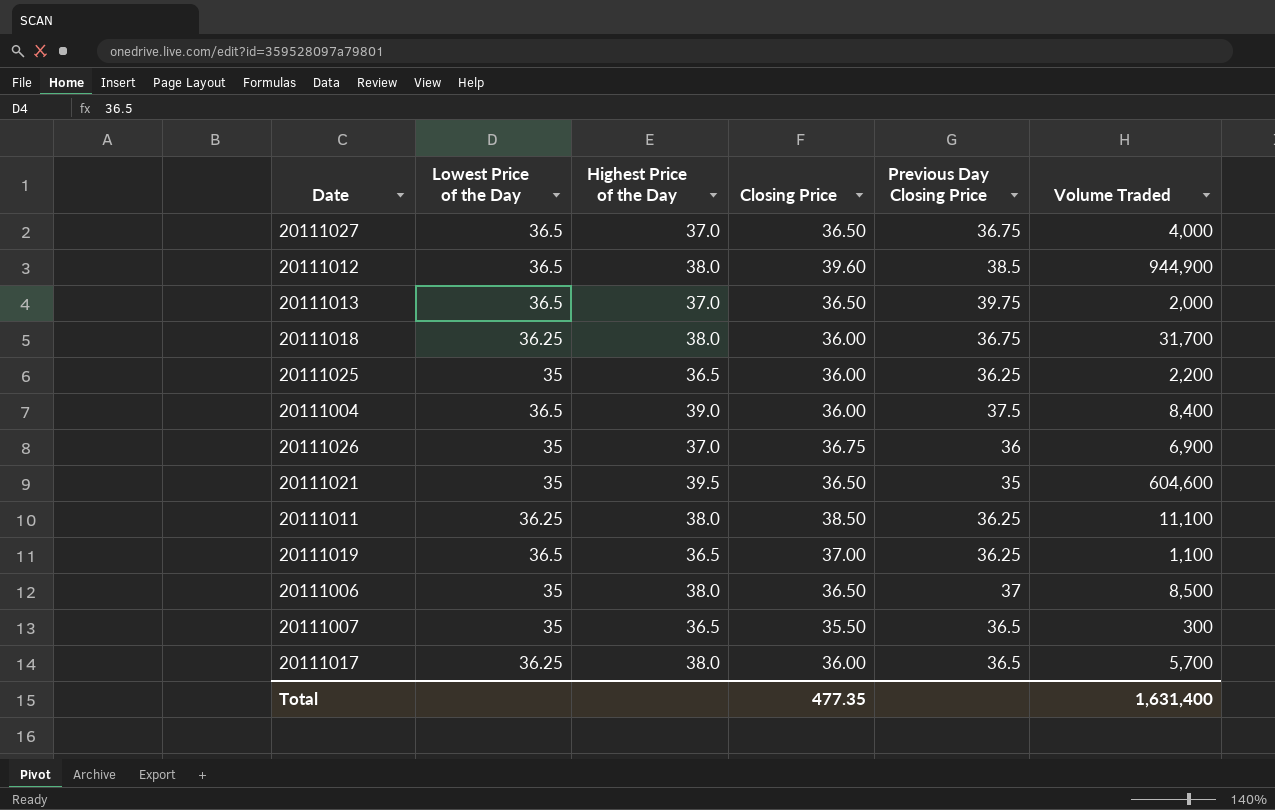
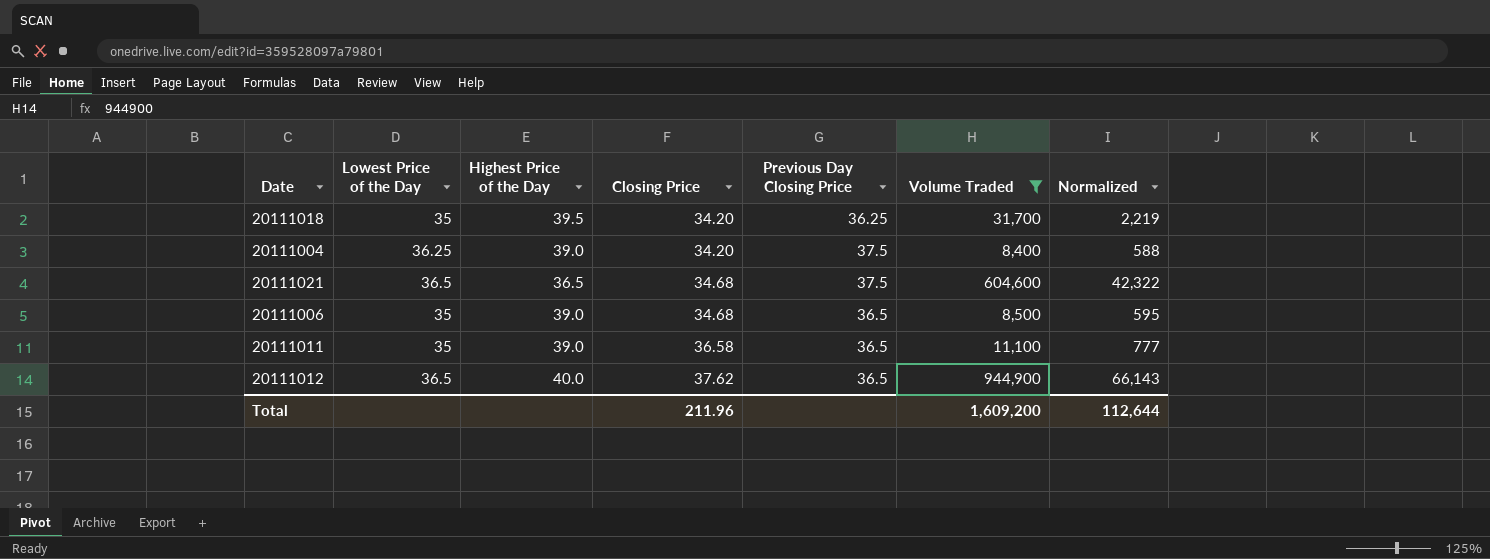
filter: none -> Volume Traded >= 8,400
row order: none -> Closing Price ascending
column Normalized | formula: none -> [Volume Traded] * 0.07
20111018 | Lowest Price of the Day: 36.25 -> 35
20111018 | Highest Price of the Day: 38.0 -> 39.5
20111018 | Closing Price: 36.00 -> 34.20
20111018 | Previous Day Closing Price: 36.75 -> 36.25
20111004 | Lowest Price of the Day: 36.5 -> 36.25
20111004 | Closing Price: 36.00 -> 34.20
20111021 | Lowest Price of the Day: 35 -> 36.5
20111021 | Highest Price of the Day: 39.5 -> 36.5
20111021 | Closing Price: 36.50 -> 34.68
20111021 | Previous Day Closing Price: 35 -> 37.5
20111006 | Highest Price of the Day: 38.0 -> 39.0
20111006 | Closing Price: 36.50 -> 34.68
20111006 | Previous Day Closing Price: 37 -> 36.5
20111011 | Lowest Price of the Day: 36.25 -> 35
20111011 | Highest Price of the Day: 38.0 -> 39.0
20111011 | Closing Price: 38.50 -> 36.58
20111011 | Previous Day Closing Price: 36.25 -> 36.5
20111012 | Highest Price of the Day: 38.0 -> 40.0
20111012 | Closing Price: 39.60 -> 37.62
20111012 | Previous Day Closing Price: 38.5 -> 36.5
Total | Closing Price: 477.35 -> 211.96
Total | Volume Traded: 1,631,400 -> 1,609,200

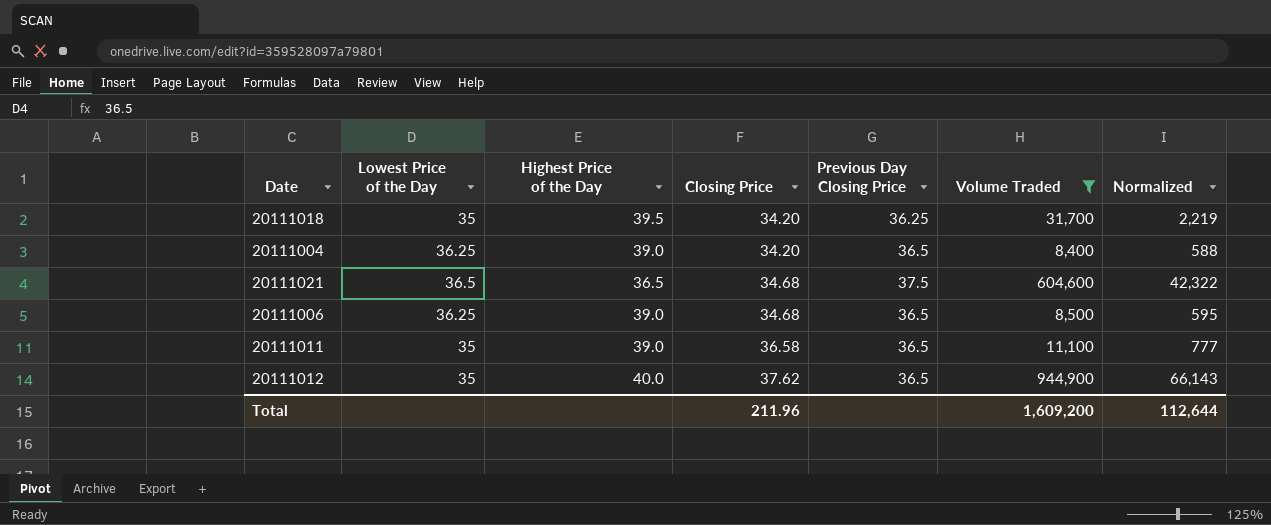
20111004 | Previous Day Closing Price: 37.5 -> 36.5
20111006 | Lowest Price of the Day: 35 -> 36.25
20111012 | Lowest Price of the Day: 36.5 -> 35

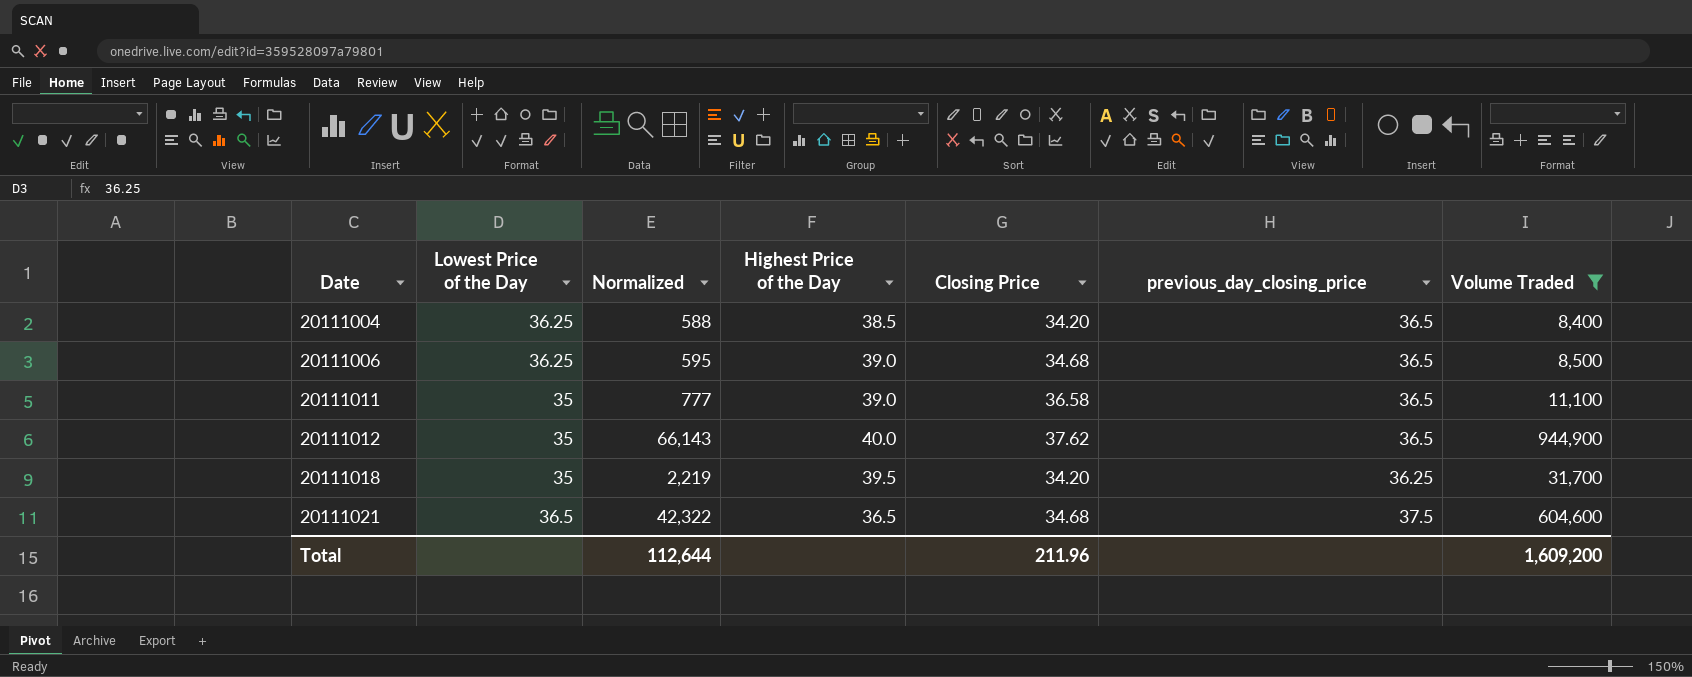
row order: Closing Price ascending -> Date ascending
column Normalized | position: 7 -> 3
column name: Previous Day Closing Price -> previous_day_closing_price
20111004 | Highest Price of the Day: 39.0 -> 38.5

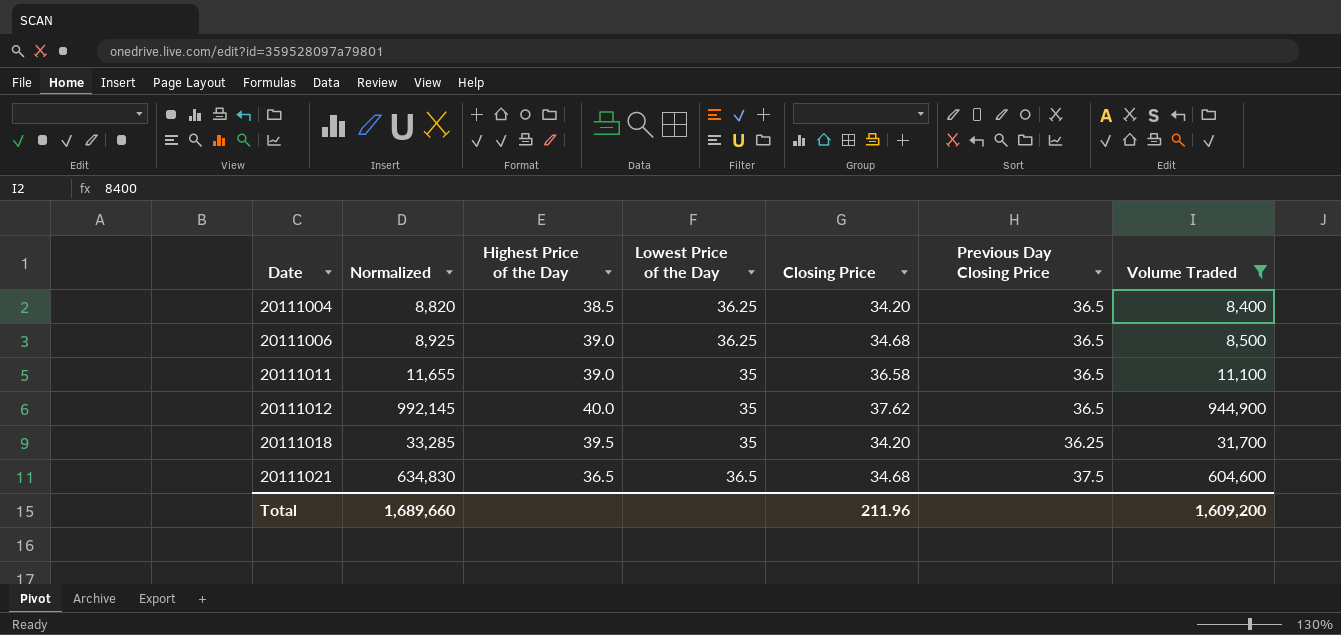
column Normalized | formula: [Volume Traded] * 0.07 -> [Volume Traded] * 1.05
column Lowest Price of the Day | position: 2 -> 4
column name: previous_day_closing_price -> Previous Day Closing Price
Total | Normalized: 112,644 -> 1,689,660

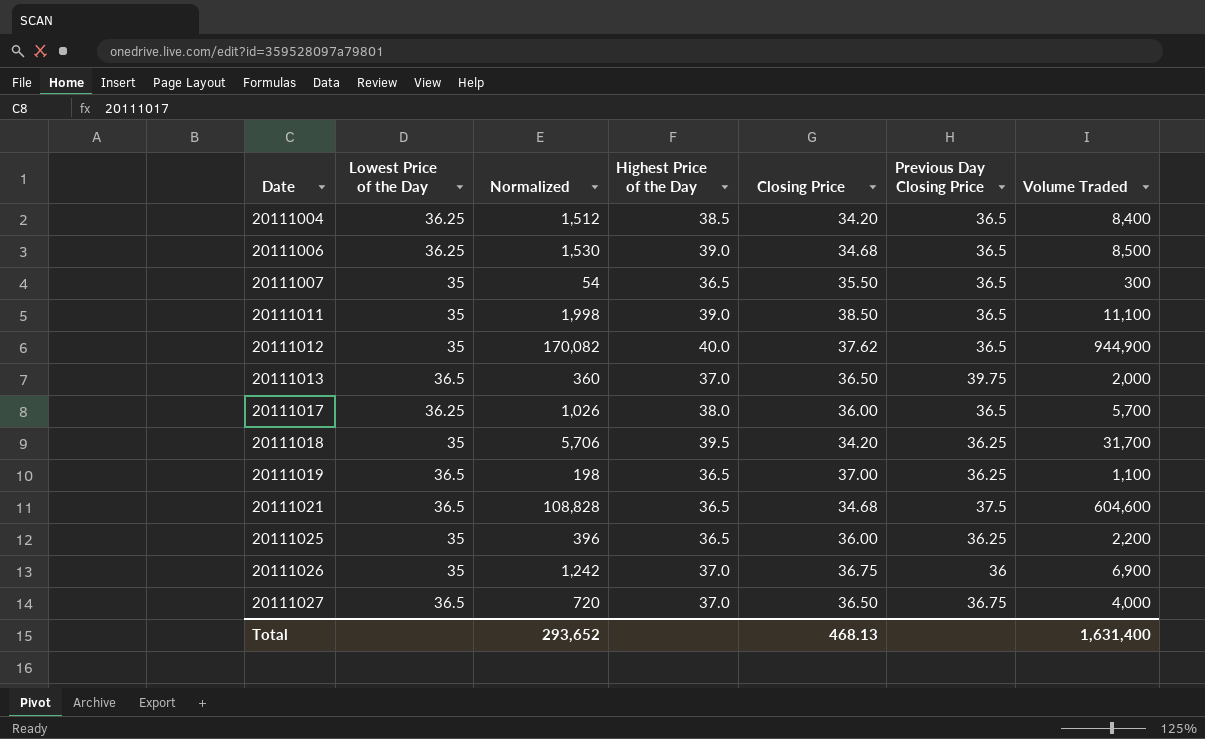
filter: Volume Traded >= 8,400 -> none
column Lowest Price of the Day | position: 4 -> 2
column Normalized | formula: [Volume Traded] * 1.05 -> [Volume Traded] * 0.18
20111011 | Closing Price: 36.58 -> 38.50
Total | Normalized: 1,689,660 -> 293,652
Total | Closing Price: 211.96 -> 468.13
Total | Volume Traded: 1,609,200 -> 1,631,400

